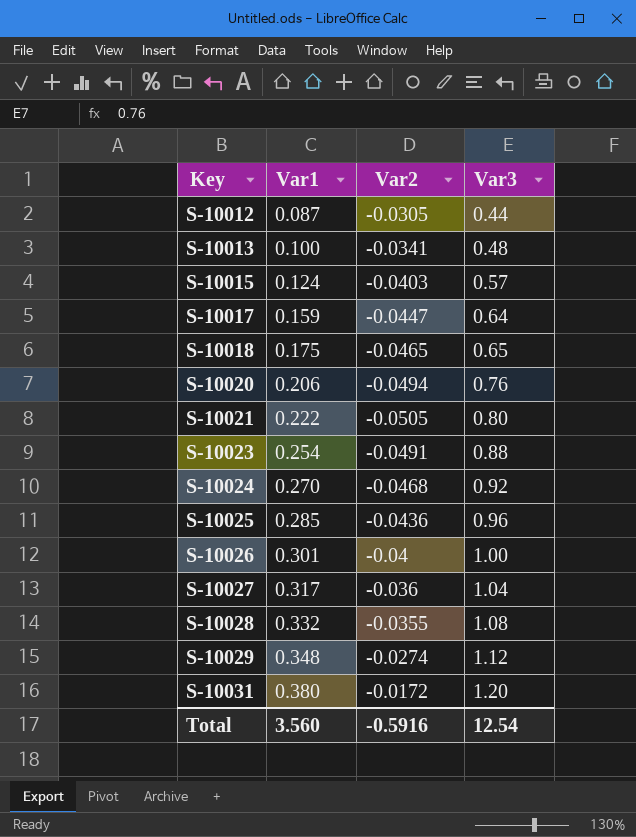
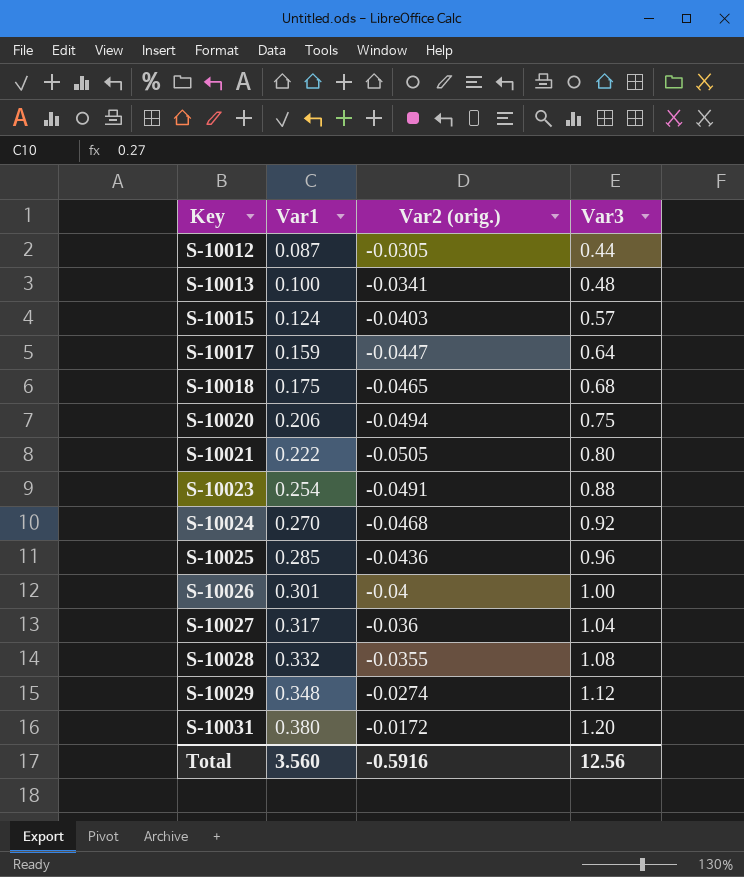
column name: Var2 -> Var2 (orig.)
S-10018 | Var3: 0.65 -> 0.68
S-10020 | Var3: 0.76 -> 0.75
Total | Var3: 12.54 -> 12.56

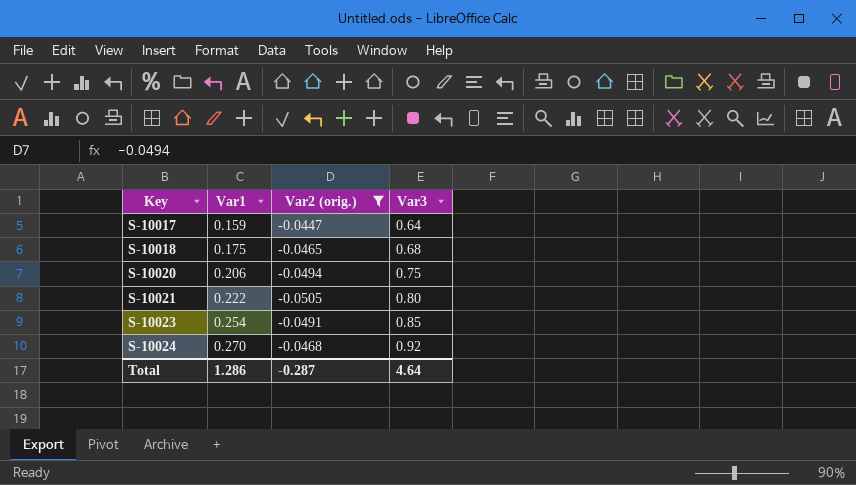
filter: none -> Var2 (orig.) <= -0.0447
S-10023 | Var3: 0.88 -> 0.85
Total | Var1: 3.560 -> 1.286
Total | Var2 (orig.): -0.5916 -> -0.287
Total | Var3: 12.56 -> 4.64

